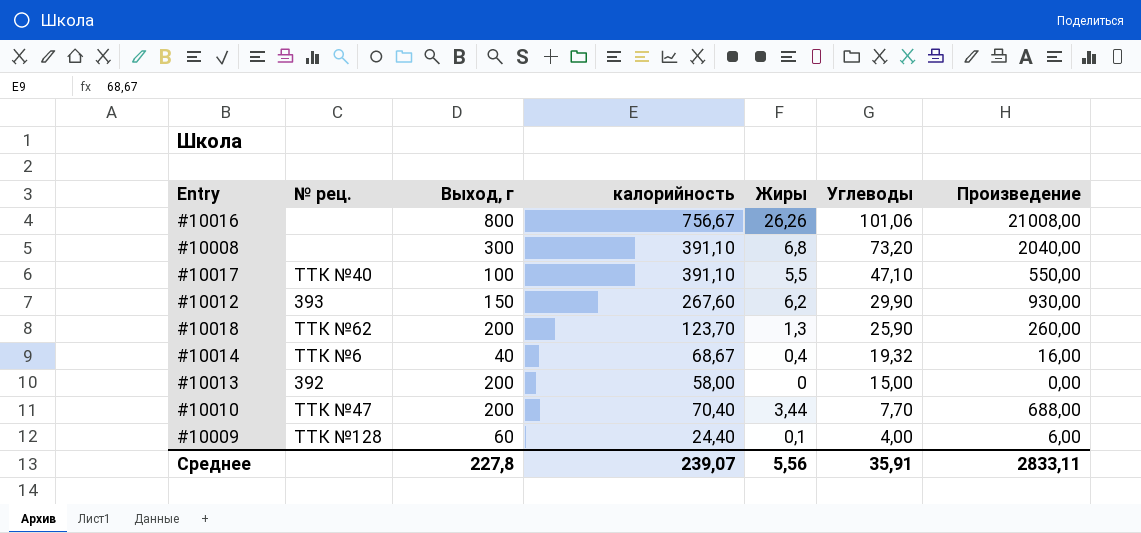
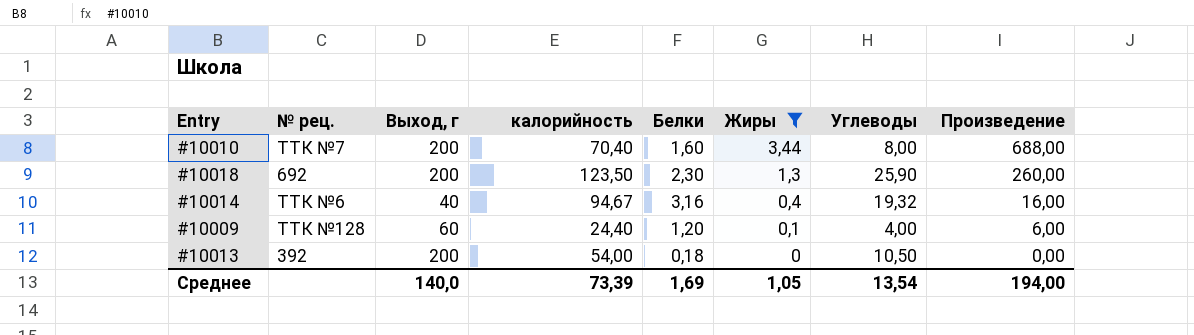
filter: none -> Жиры <= 3,44
row order: Углеводы descending -> Жиры descending
column Белки | position: none -> 5
#10010 | № рец.: ТТК №47 -> ТТК №7
#10010 | Углеводы: 7,70 -> 8,00
#10018 | № рец.: ТТК №62 -> 692
#10018 | калорийность: 123,70 -> 123,50
#10014 | калорийность: 68,67 -> 94,67
#10013 | калорийность: 58,00 -> 54,00
#10013 | Углеводы: 15,00 -> 10,50
Среднее | Выход, г: 227,8 -> 140,0
Среднее | калорийность: 239,07 -> 73,39
Среднее | Жиры: 5,56 -> 1,05
Среднее | Углеводы: 35,91 -> 13,54
Среднее | Произведение: 2833,11 -> 194,00

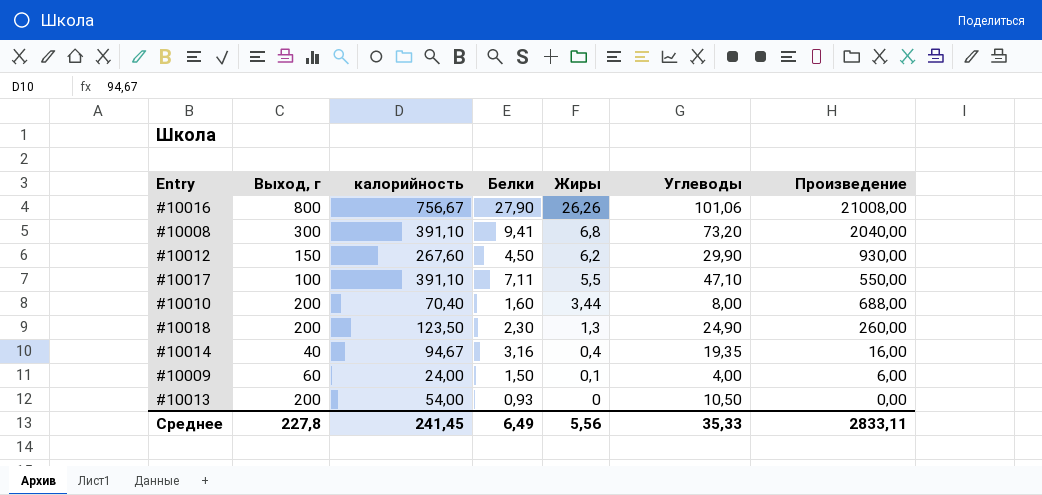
filter: Жиры <= 3,44 -> none
column № рец. | position: 2 -> none
#10018 | Углеводы: 25,90 -> 24,90
#10014 | Углеводы: 19,32 -> 19,35
#10009 | калорийность: 24,40 -> 24,00
#10009 | Белки: 1,20 -> 1,50
#10013 | Белки: 0,18 -> 0,93
Среднее | Выход, г: 140,0 -> 227,8
Среднее | калорийность: 73,39 -> 241,45
Среднее | Белки: 1,69 -> 6,49
Среднее | Жиры: 1,05 -> 5,56
Среднее | Углеводы: 13,54 -> 35,33
Среднее | Произведение: 194,00 -> 2833,11

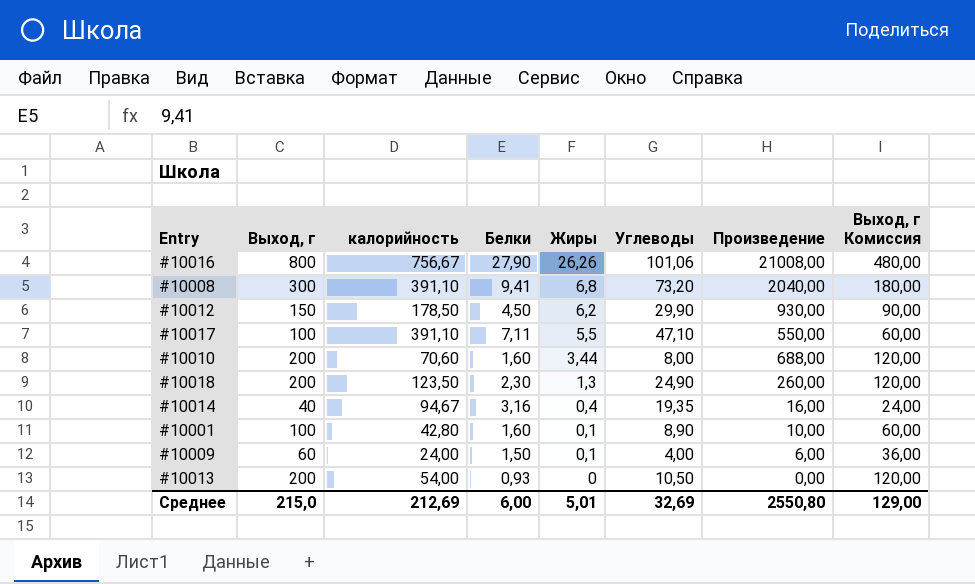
column Выход, г Комиссия | formula: none -> [Выход, г] * 0,6
#10012 | калорийность: 267,60 -> 178,50
#10010 | калорийность: 70,40 -> 70,60
row #10001: none -> 100 | 42,80 | 1,60 | 0,1 | 8,90 | 10,00 | 60,00
Среднее | Выход, г: 227,8 -> 215,0
Среднее | калорийность: 241,45 -> 212,69
Среднее | Белки: 6,49 -> 6,00
Среднее | Жиры: 5,56 -> 5,01
Среднее | Углеводы: 35,33 -> 32,69
Среднее | Произведение: 2833,11 -> 2550,80

